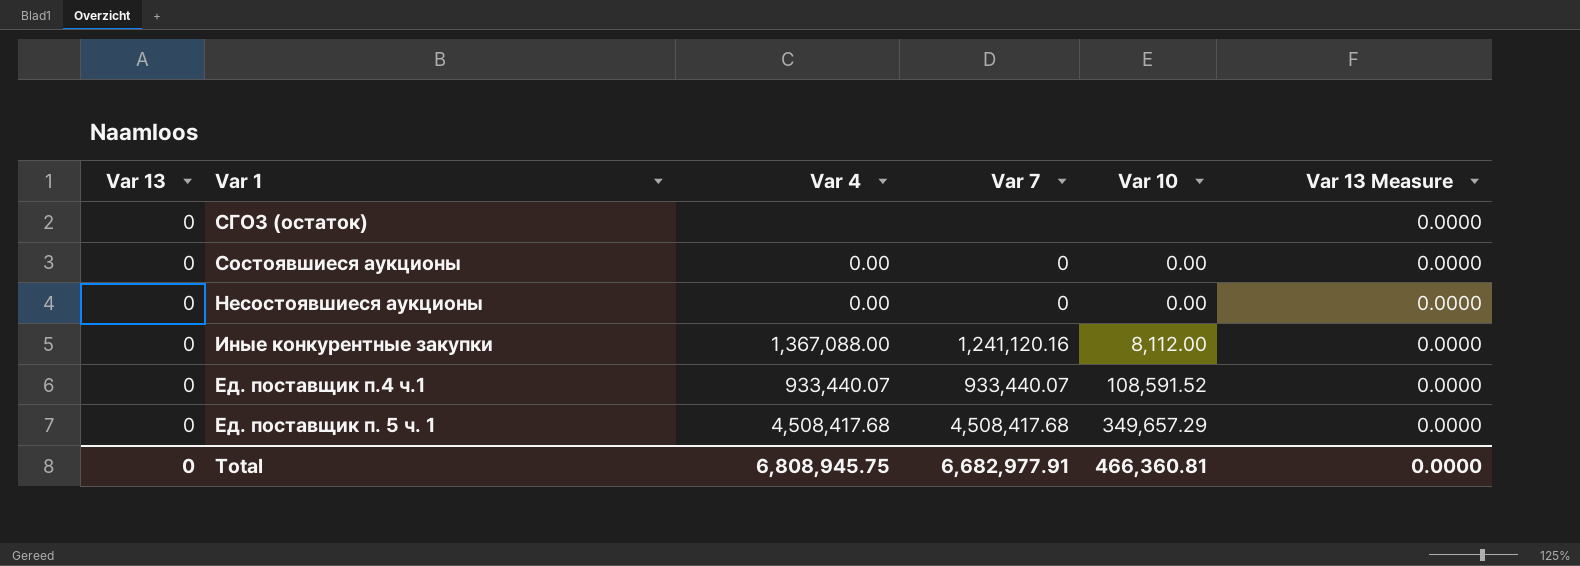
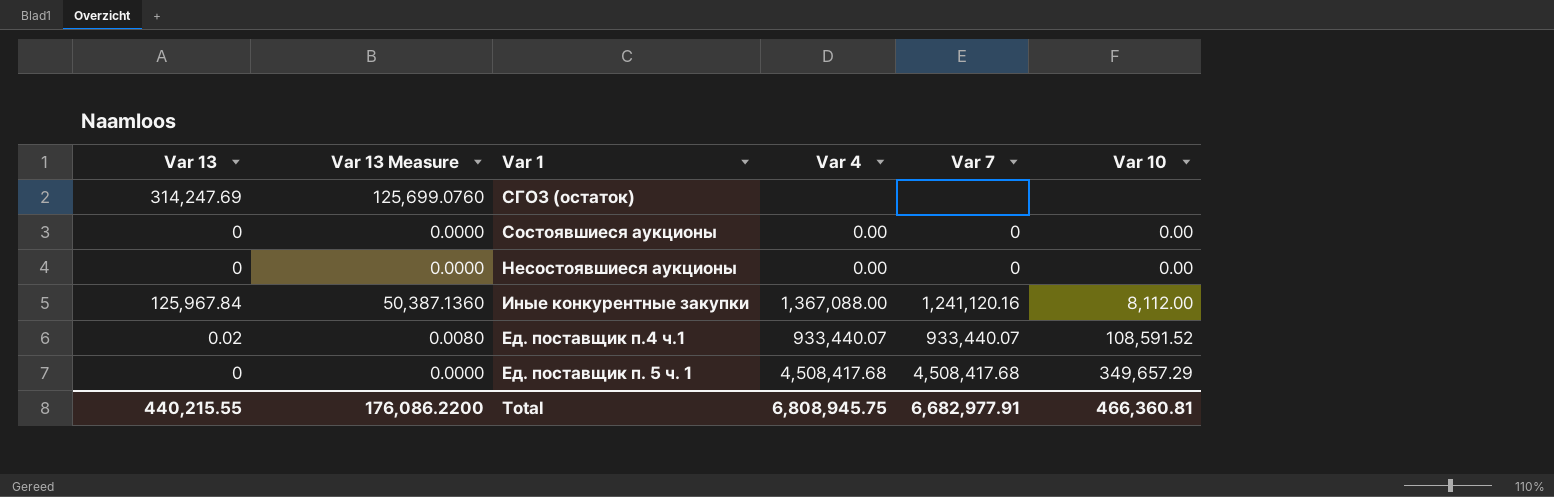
column Var 13 Measure | position: 6 -> 2
СГОЗ (остаток) | Var 13: 0 -> 314,247.69
СГОЗ (остаток) | Var 13 Measure: 0.0000 -> 125,699.0760
Иные конкурентные закупки | Var 13: 0 -> 125,967.84
Иные конкурентные закупки | Var 13 Measure: 0.0000 -> 50,387.1360
Ед. поставщик п.4 ч.1 | Var 13: 0 -> 0.02
Ед. поставщик п.4 ч.1 | Var 13 Measure: 0.0000 -> 0.0080
Total | Var 13: 0 -> 440,215.55
Total | Var 13 Measure: 0.0000 -> 176,086.2200

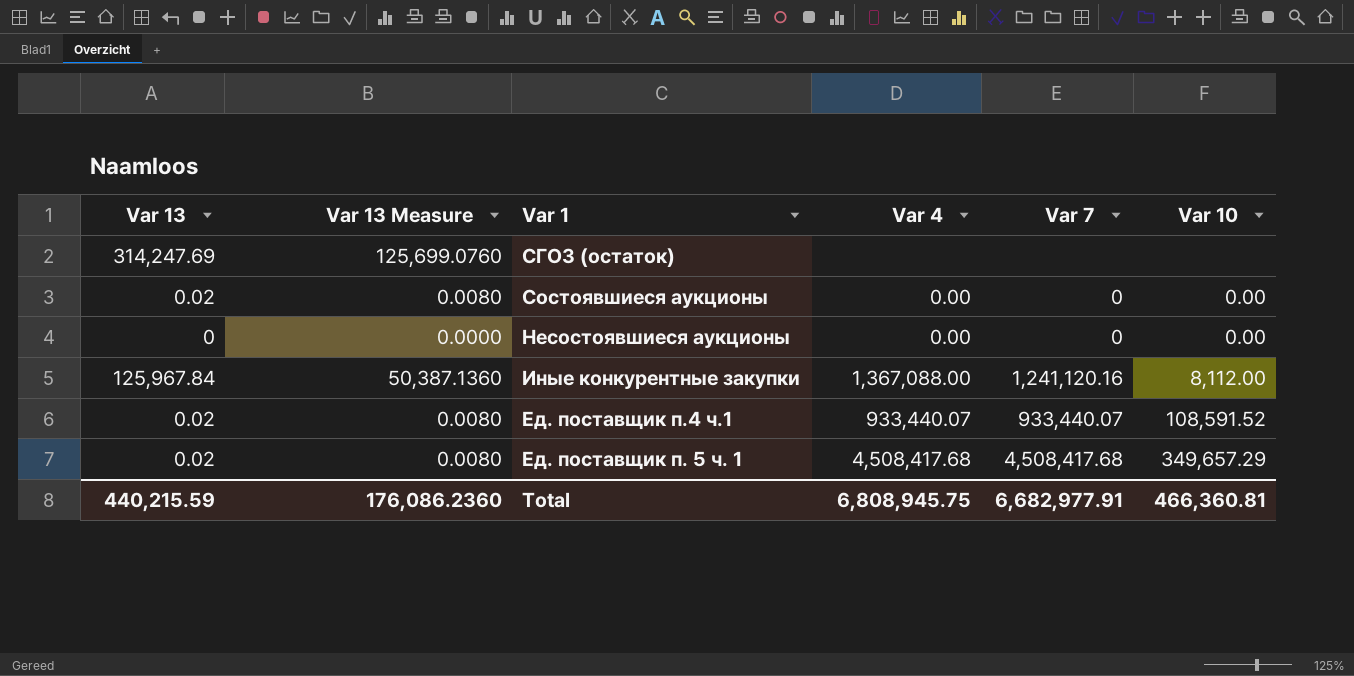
Состоявшиеся аукционы | Var 13: 0 -> 0.02
Состоявшиеся аукционы | Var 13 Measure: 0.0000 -> 0.0080
Ед. поставщик п. 5 ч. 1 | Var 13: 0 -> 0.02
Ед. поставщик п. 5 ч. 1 | Var 13 Measure: 0.0000 -> 0.0080
Total | Var 13: 440,215.55 -> 440,215.59
Total | Var 13 Measure: 176,086.2200 -> 176,086.2360

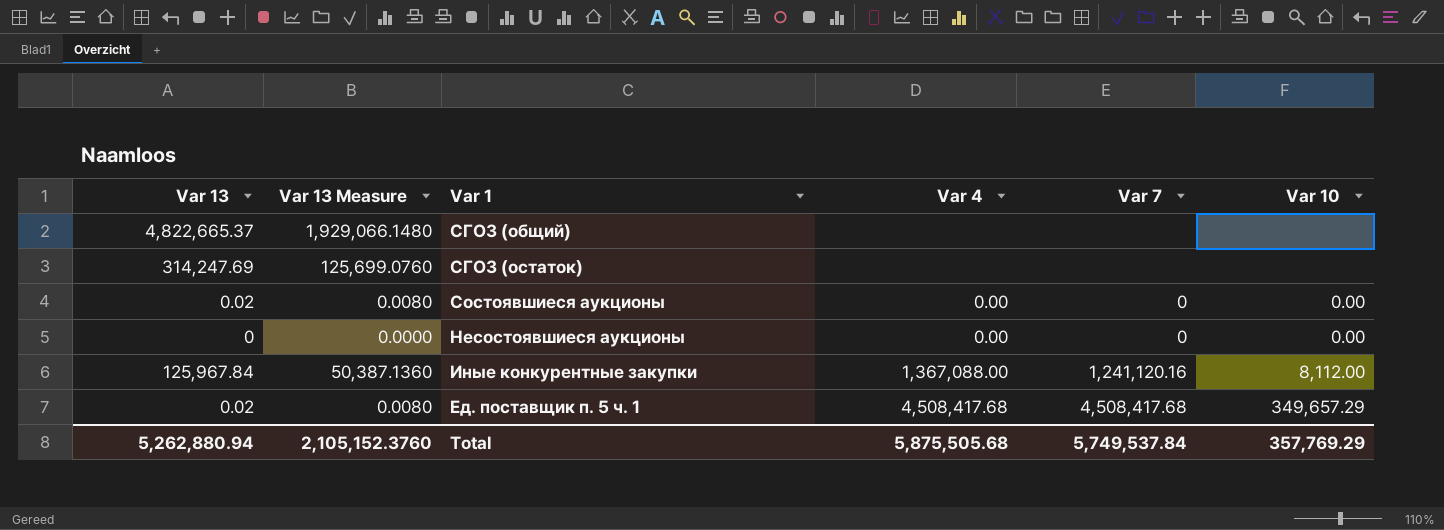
row Ед. поставщик п.4 ч.1: 0.02 | 0.0080 | 933,440.07 | 933,440.07 | 108,591.52 -> none
row СГОЗ (общий): none -> 4,822,665.37 | 1,929,066.1480 | none | none | none
Total | Var 13: 440,215.59 -> 5,262,880.94
Total | Var 13 Measure: 176,086.2360 -> 2,105,152.3760
Total | Var 4: 6,808,945.75 -> 5,875,505.68
Total | Var 7: 6,682,977.91 -> 5,749,537.84
Total | Var 10: 466,360.81 -> 357,769.29

